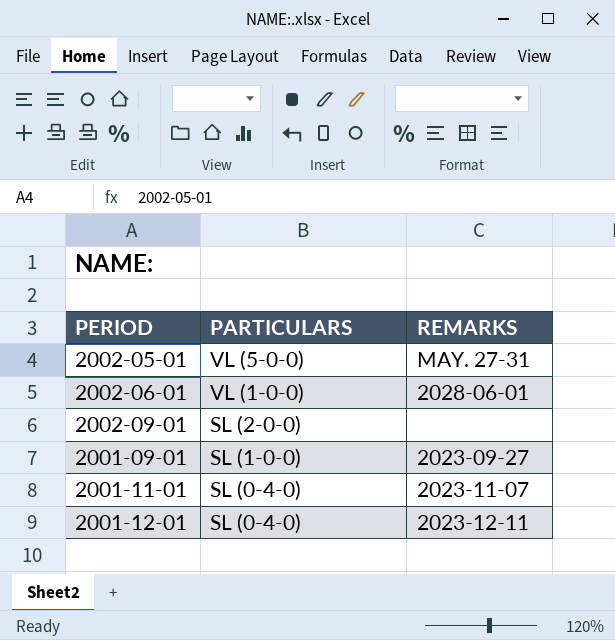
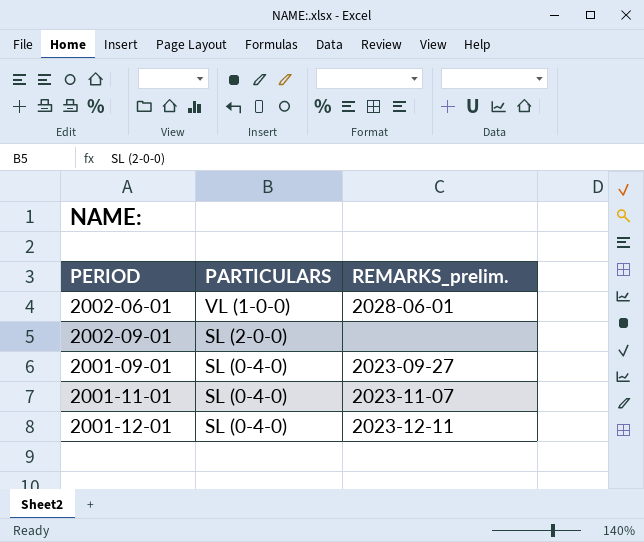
column name: REMARKS -> REMARKS_prelim.
row 2002-05-01: VL (5-0-0) | MAY. 27-31 -> none
2001-09-01 | PARTICULARS: SL (1-0-0) -> SL (0-4-0)

